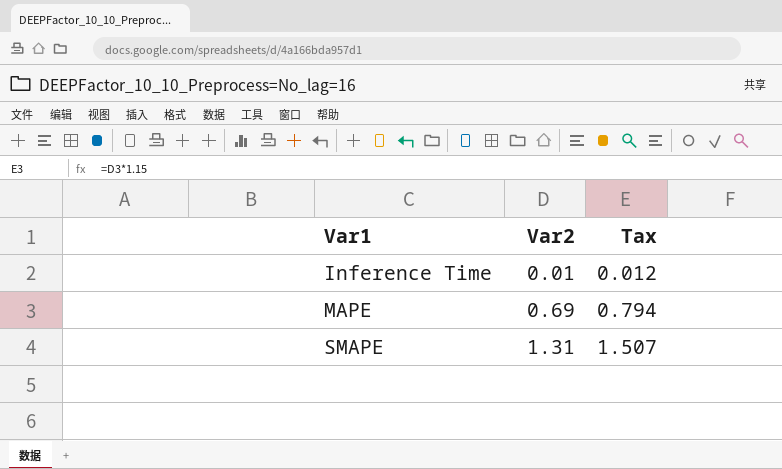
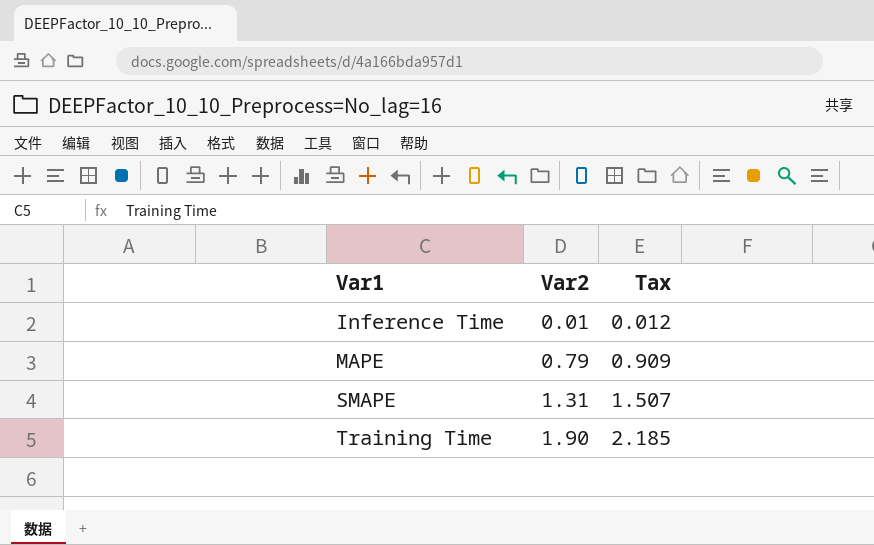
MAPE | Var2: 0.69 -> 0.79
MAPE | Tax: 0.794 -> 0.909
row Training Time: none -> 1.90 | 2.185

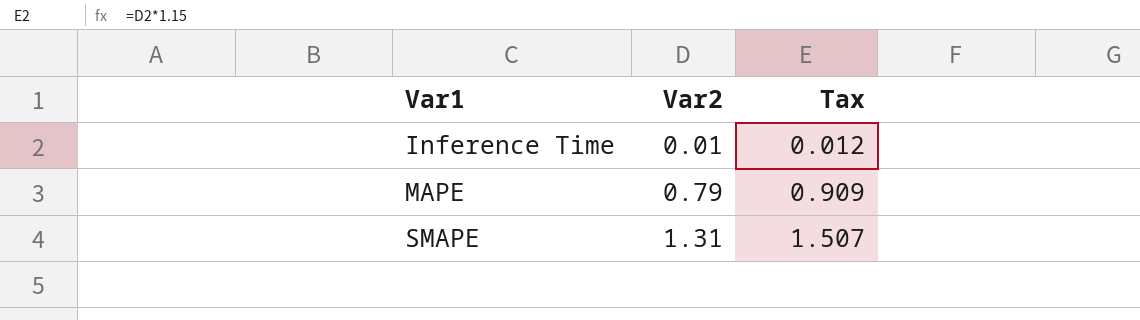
row Training Time: 1.90 | 2.185 -> none

